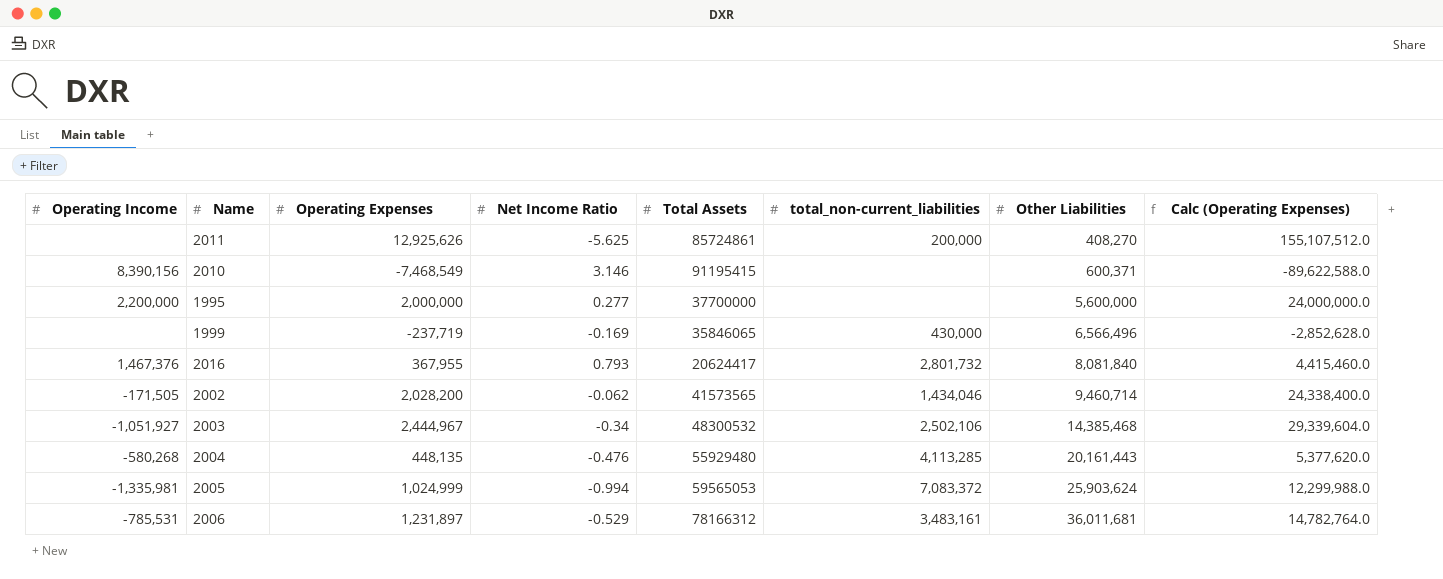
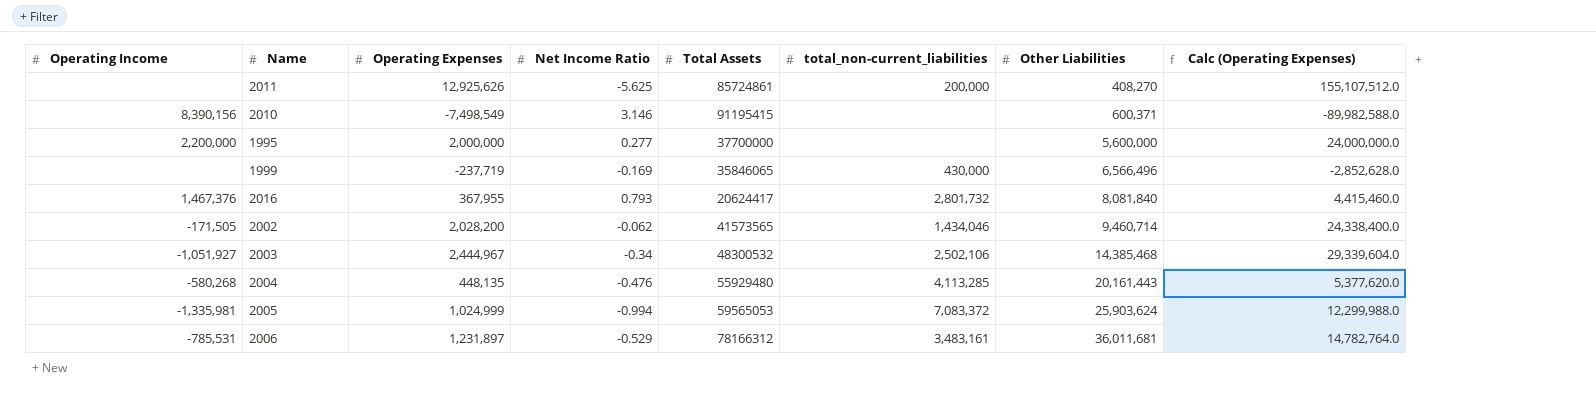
2010 | Operating Expenses: -7,468,549 -> -7,498,549
2010 | Calc (Operating Expenses): -89,622,588.0 -> -89,982,588.0

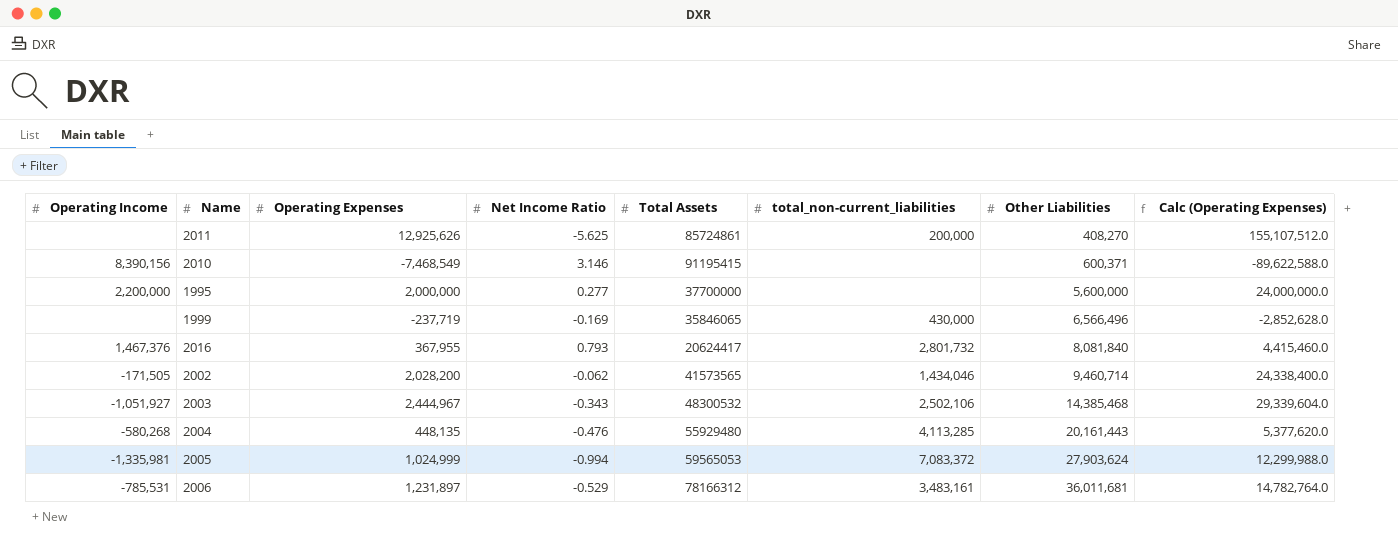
2010 | Operating Expenses: -7,498,549 -> -7,468,549
2010 | Calc (Operating Expenses): -89,982,588.0 -> -89,622,588.0
2003 | Net Income Ratio: -0.34 -> -0.343
2005 | Other Liabilities: 25,903,624 -> 27,903,624

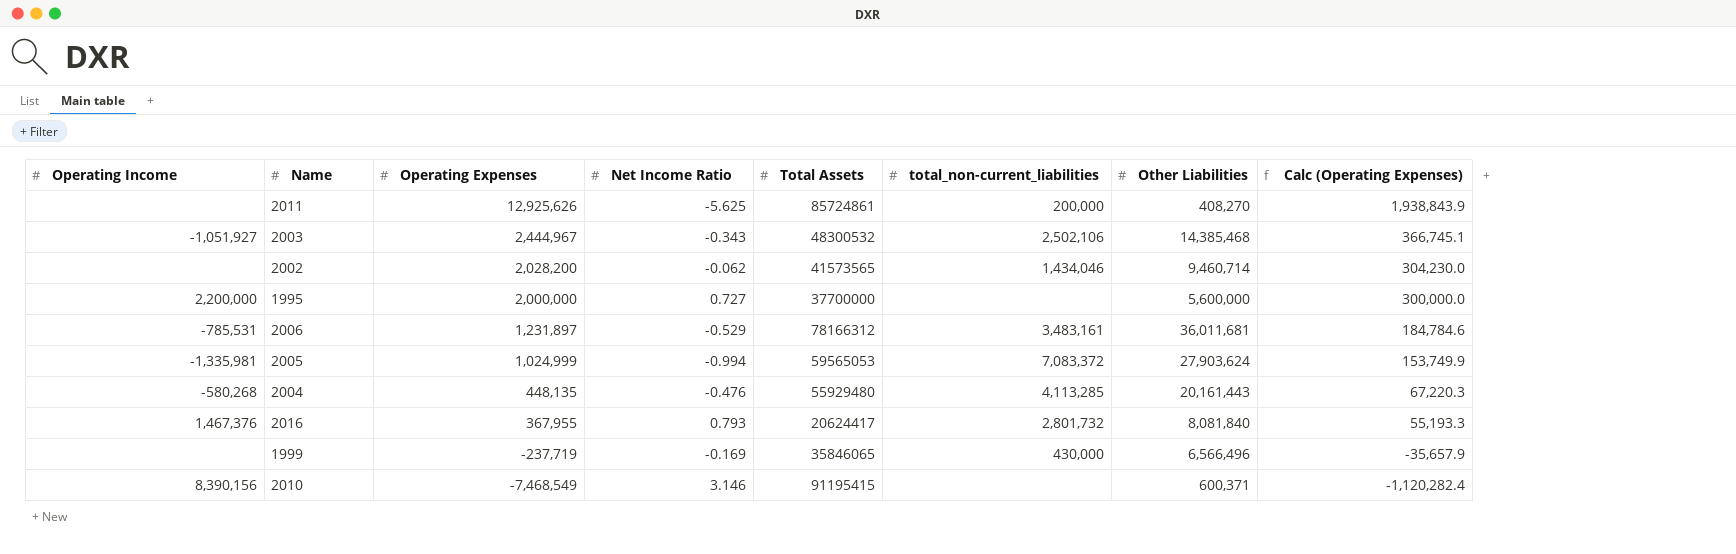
row order: Other Liabilities ascending -> Operating Expenses descending
column Calc (Operating Expenses) | formula: [Operating Expenses] * 12 -> [Operating Expenses] * 0.15
2002 | Operating Income: -171,505 -> none
1995 | Net Income Ratio: 0.277 -> 0.727

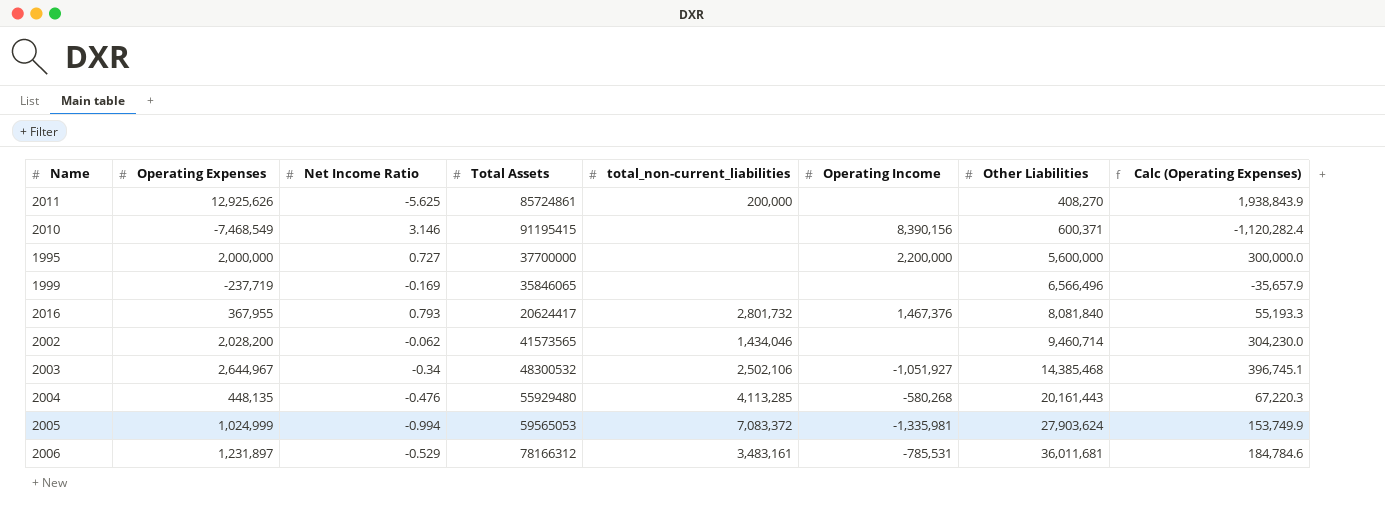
row order: Operating Expenses descending -> Other Liabilities ascending
column Operating Income | position: 1 -> 6
1999 | total_non-current_liabilities: 430,000 -> none
2003 | Operating Expenses: 2,444,967 -> 2,644,967
2003 | Net Income Ratio: -0.343 -> -0.34
2003 | Calc (Operating Expenses): 366,745.1 -> 396,745.1

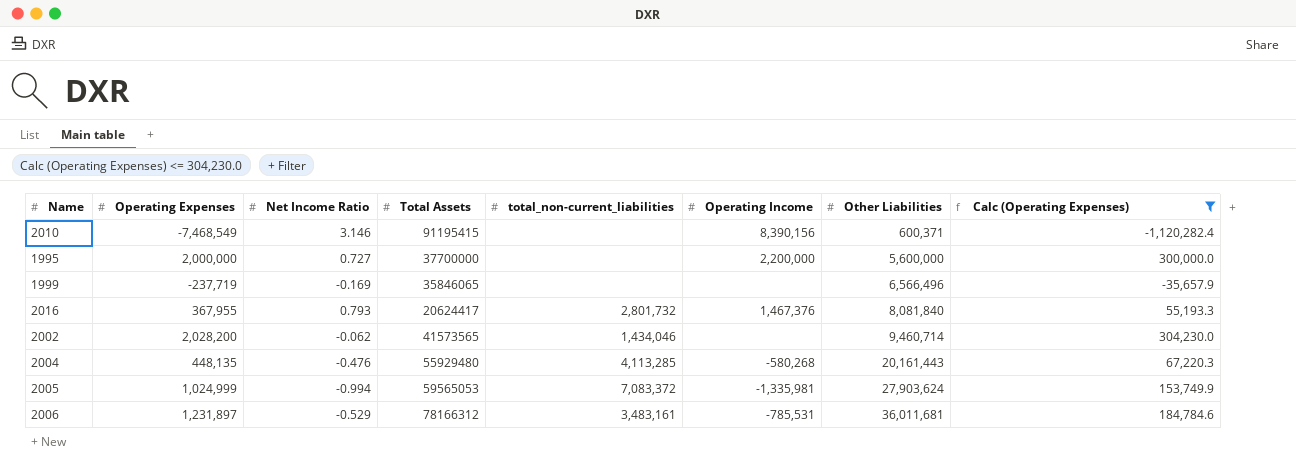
filter: none -> Calc (Operating Expenses) <= 304,230.0

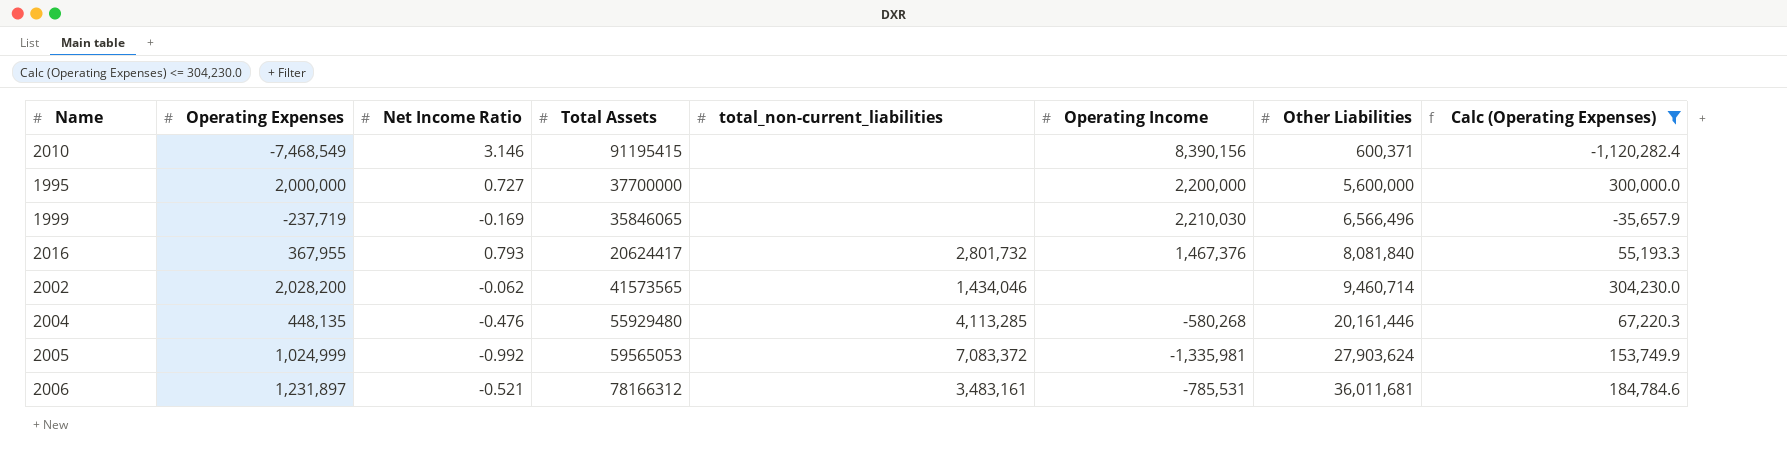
1999 | Operating Income: none -> 2,210,030
2004 | Other Liabilities: 20,161,443 -> 20,161,446
2005 | Net Income Ratio: -0.994 -> -0.992
2006 | Net Income Ratio: -0.529 -> -0.521

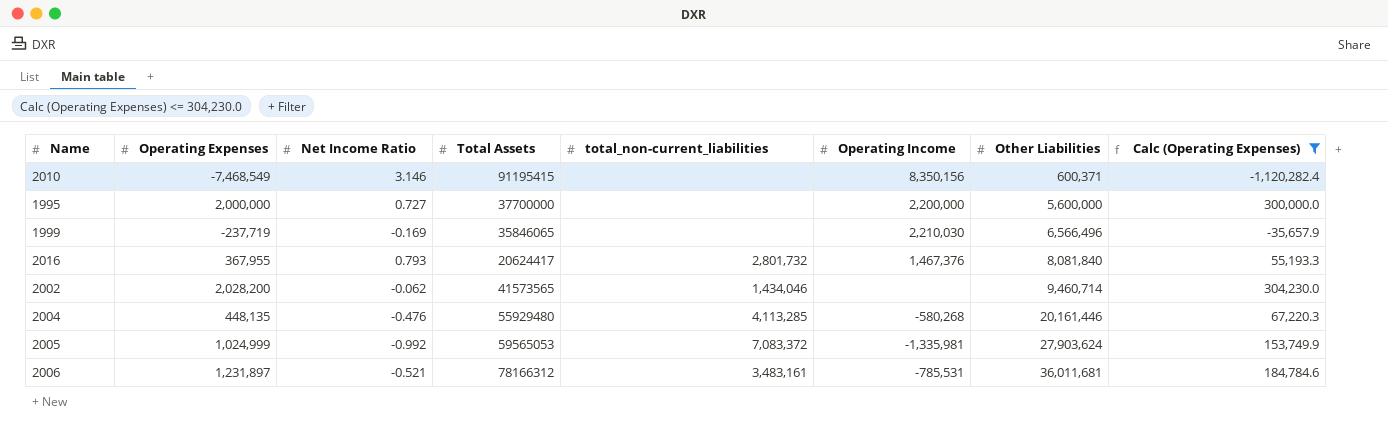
2010 | Operating Income: 8,390,156 -> 8,350,156

